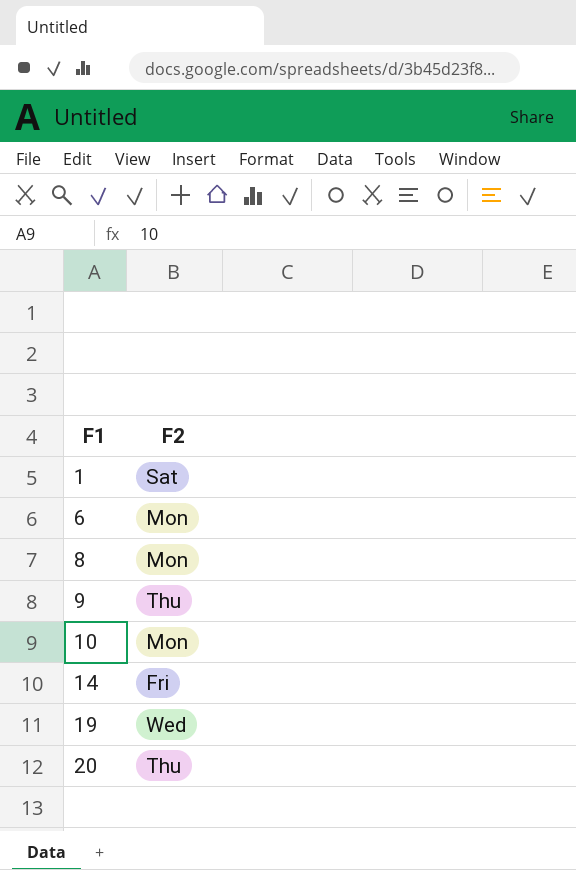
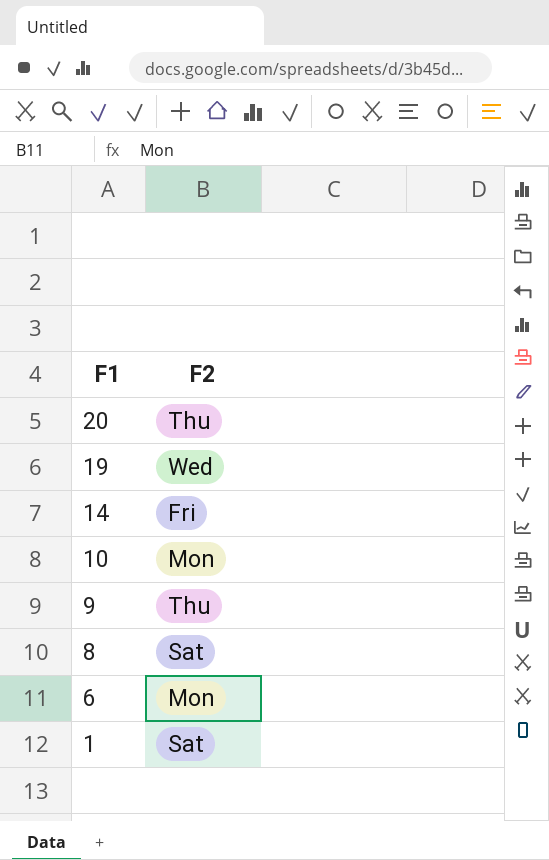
row order: F1 ascending -> F1 descending
8 | F2: Mon -> Sat

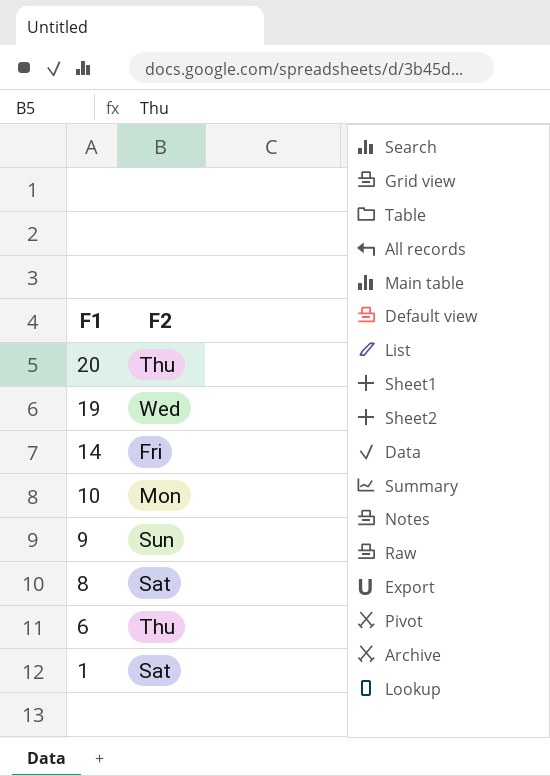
9 | F2: Thu -> Sun
6 | F2: Mon -> Thu

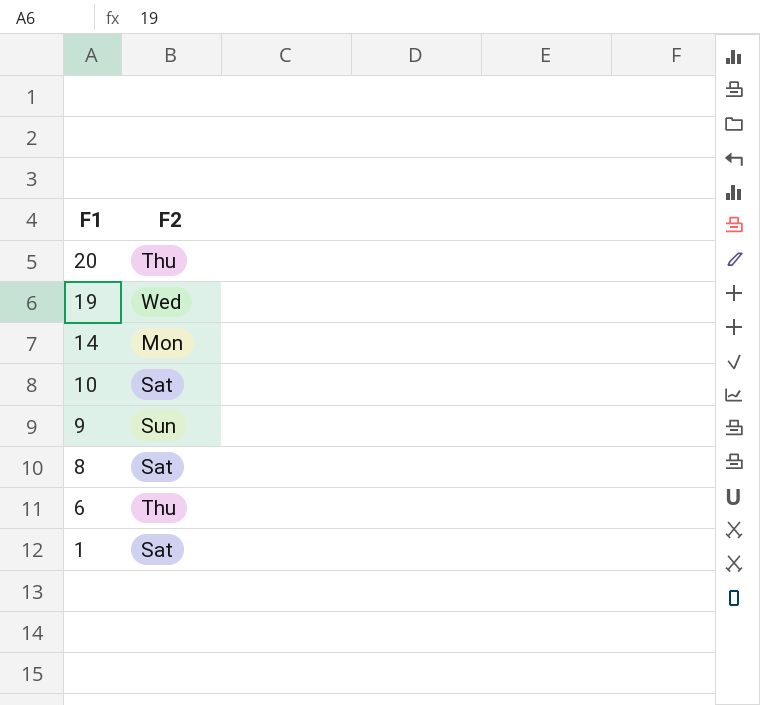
14 | F2: Fri -> Mon
10 | F2: Mon -> Sat

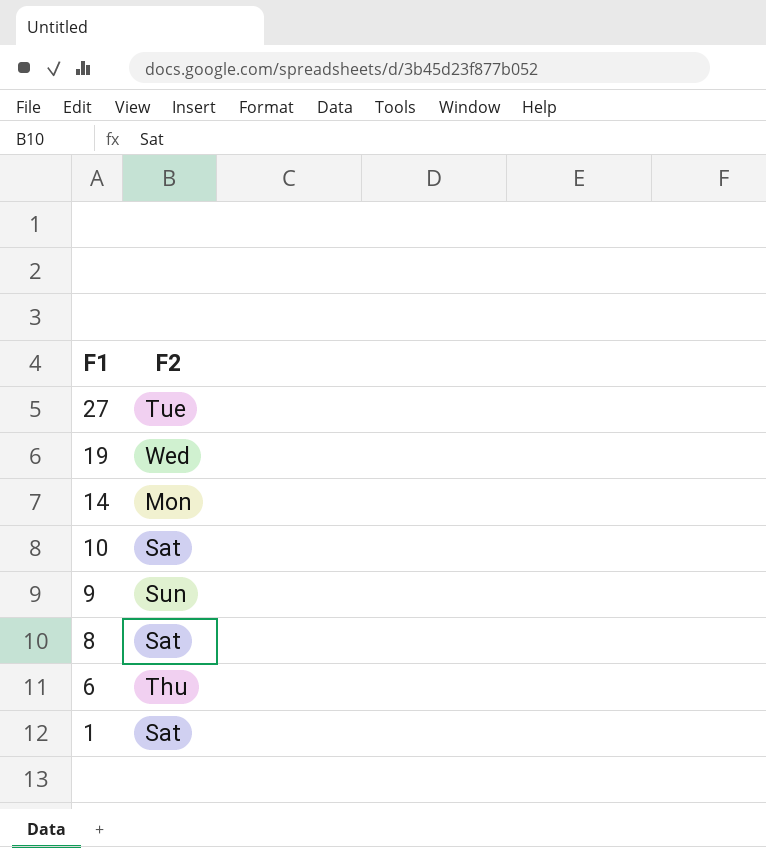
row 20: Thu -> none
row 27: none -> Tue

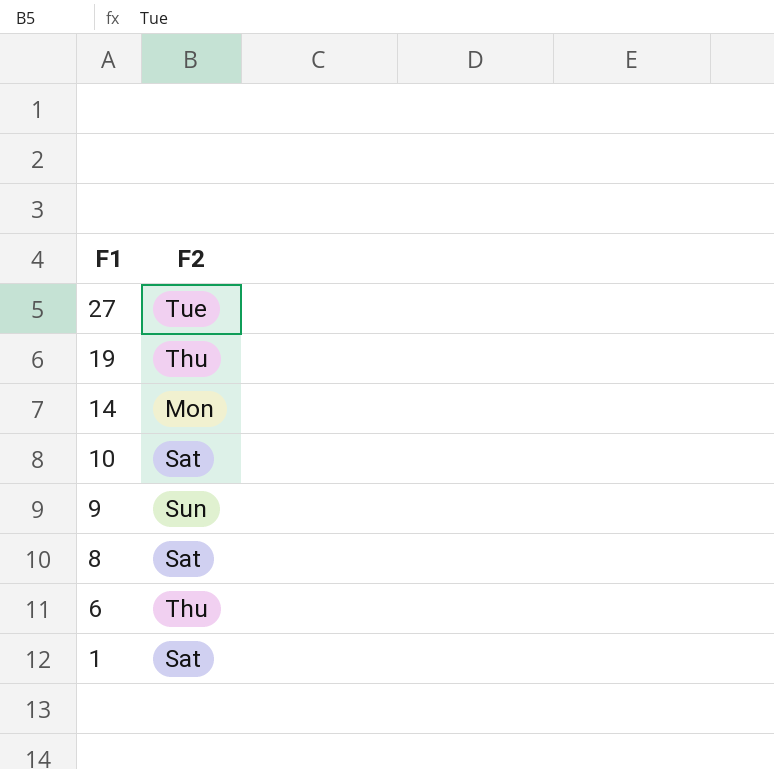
19 | F2: Wed -> Thu

